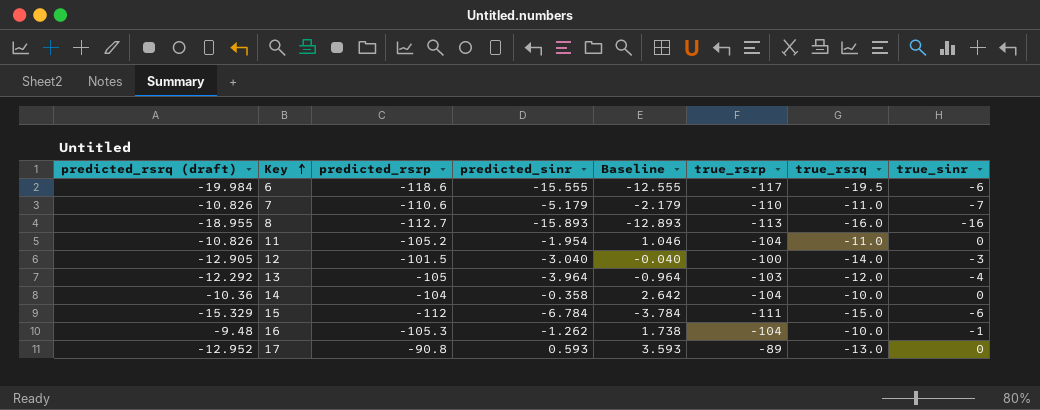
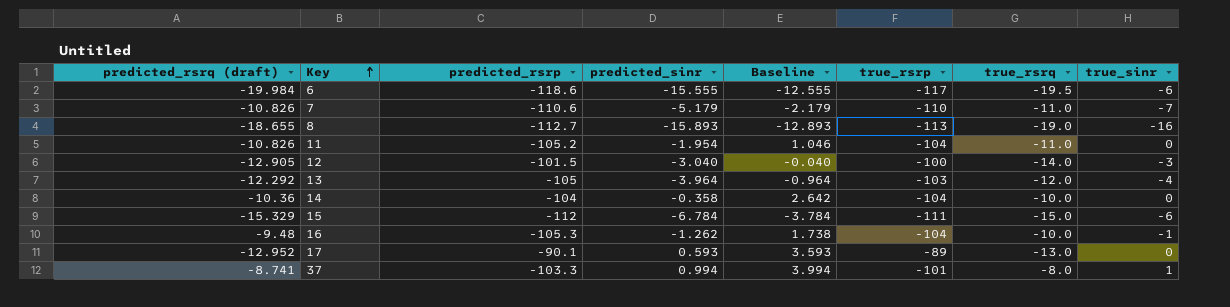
8 | predicted_rsrq (draft): -18.955 -> -18.655
8 | true_rsrq: -16.0 -> -19.0
17 | predicted_rsrp: -90.8 -> -90.1
row 37: none -> -8.741 | -103.3 | 0.994 | 3.994 | -101 | -8.0 | 1

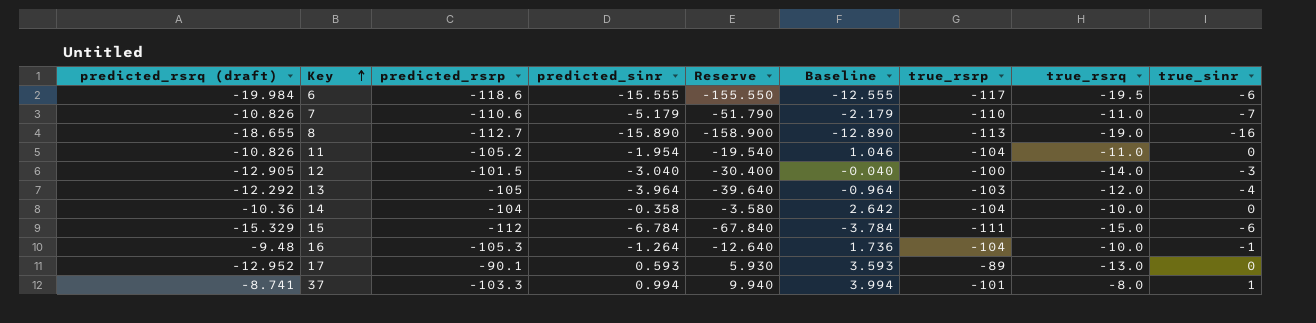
column Reserve | formula: none -> [predicted_sinr] * 10
8 | predicted_sinr: -15.893 -> -15.890
8 | Baseline: -12.893 -> -12.890
16 | predicted_sinr: -1.262 -> -1.264
16 | Baseline: 1.738 -> 1.736

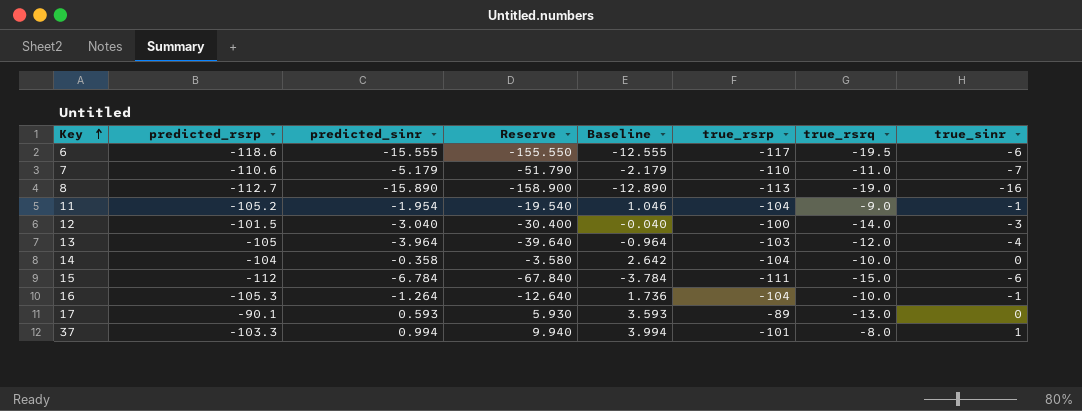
column predicted_rsrq (draft) | position: 1 -> none
11 | true_rsrq: -11.0 -> -9.0
11 | true_sinr: 0 -> -1

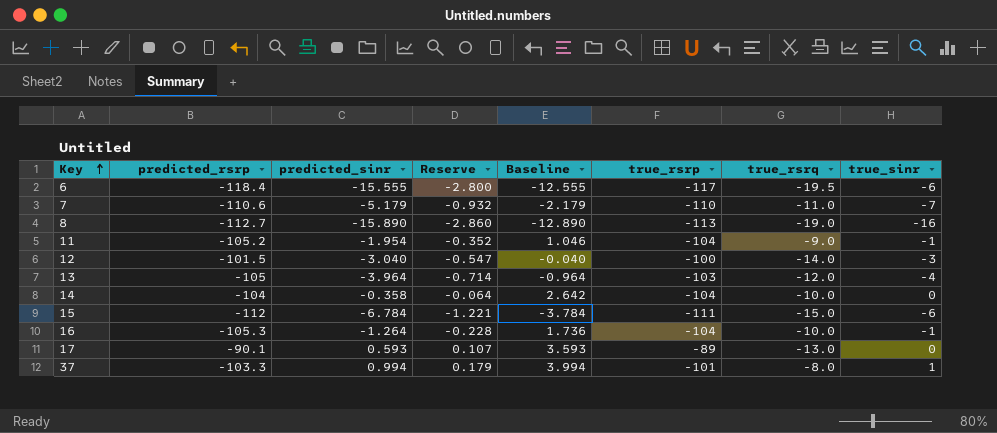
column Reserve | formula: [predicted_sinr] * 10 -> [predicted_sinr] * 0.18
6 | predicted_rsrp: -118.6 -> -118.4

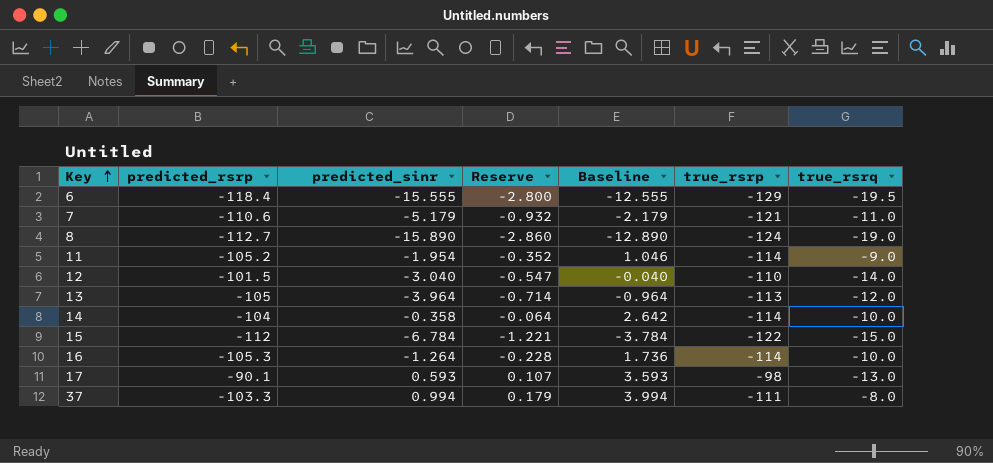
column true_sinr | position: 8 -> none
6 | true_rsrp: -117 -> -129
7 | true_rsrp: -110 -> -121
8 | true_rsrp: -113 -> -124
11 | true_rsrp: -104 -> -114
12 | true_rsrp: -100 -> -110
13 | true_rsrp: -103 -> -113
14 | true_rsrp: -104 -> -114
15 | true_rsrp: -111 -> -122
16 | true_rsrp: -104 -> -114
17 | true_rsrp: -89 -> -98
37 | true_rsrp: -101 -> -111

